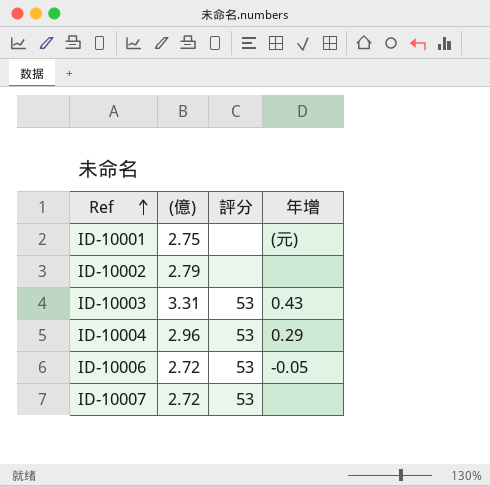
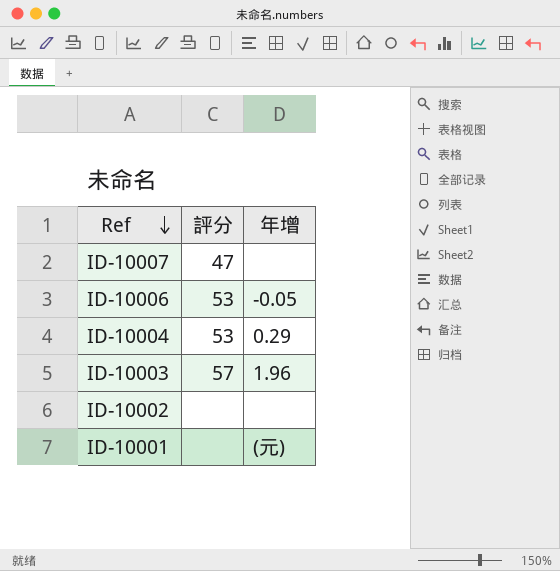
row order: Ref ascending -> Ref descending
column (億) | position: 2 -> none
ID-10007 | 評分: 53 -> 47
ID-10003 | 評分: 53 -> 57
ID-10003 | 年增: 0.43 -> 1.96

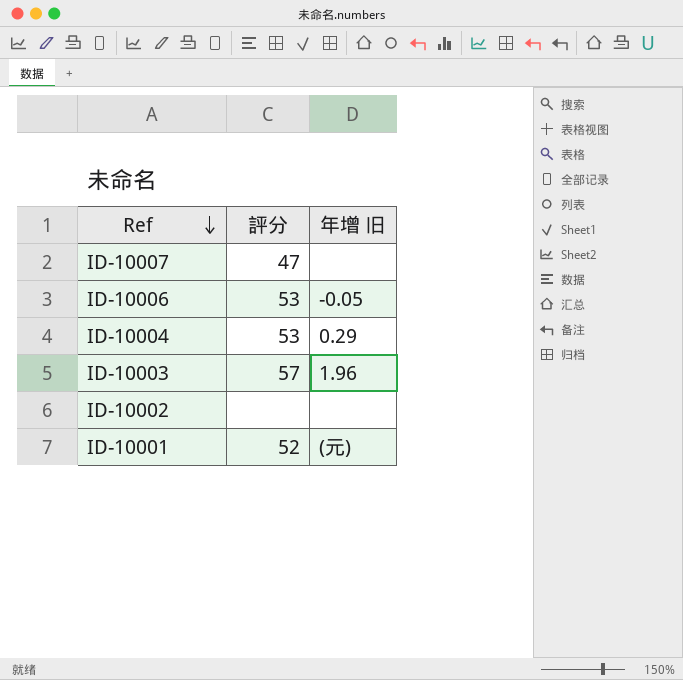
column name: 年增 -> 年增 旧
ID-10001 | 評分: none -> 52

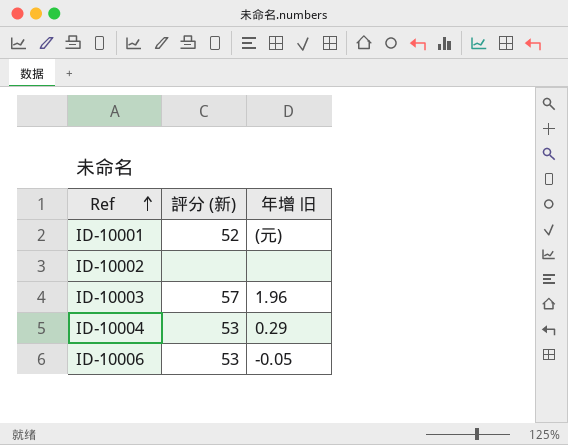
row order: Ref descending -> Ref ascending
column name: 評分 -> 評分 (新)
row ID-10007: 47 | none -> none

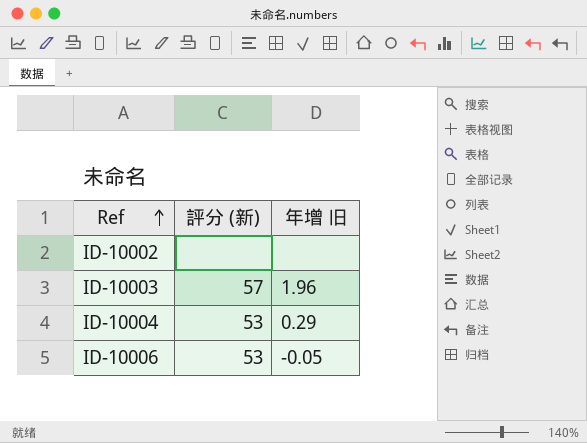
row ID-10001: 52 | (元) -> none

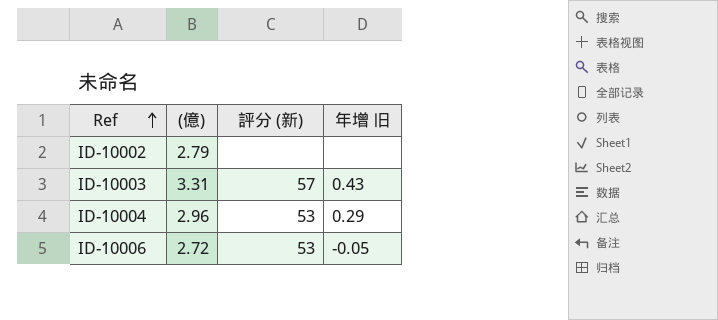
column (億) | position: none -> 2
ID-10003 | 年增 旧: 1.96 -> 0.43

